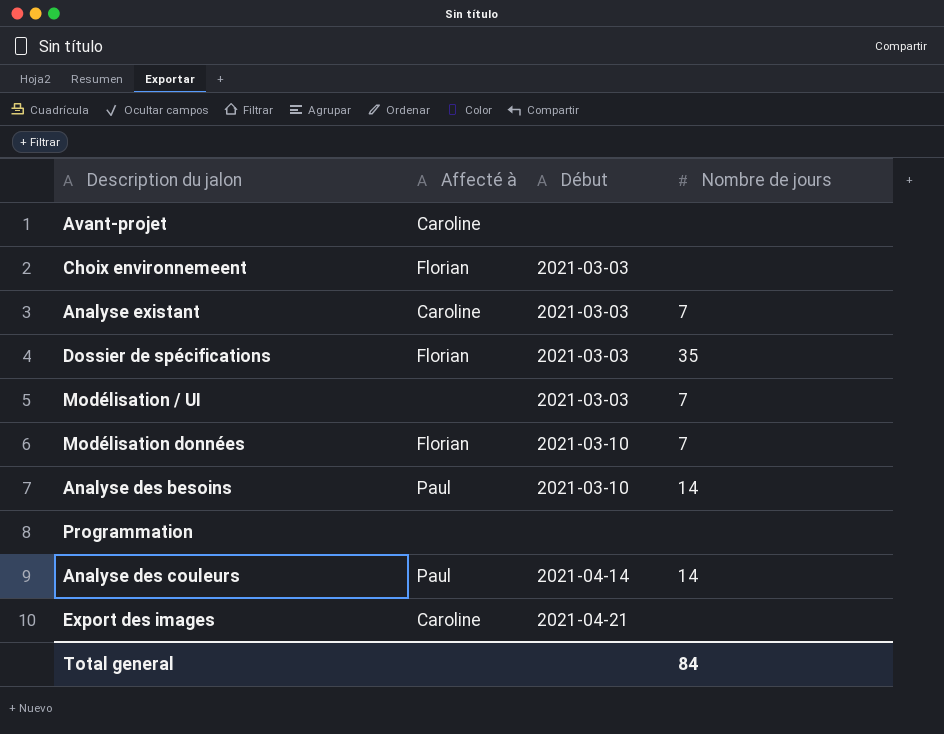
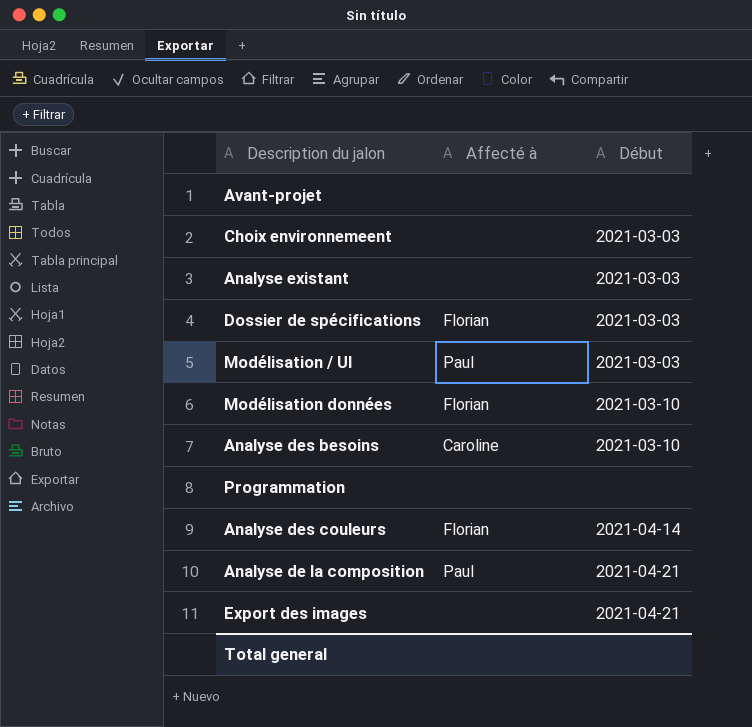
column Nombre de jours | position: 4 -> none
Avant-projet | Affecté à: Caroline -> none
Choix environnemeent | Affecté à: Florian -> none
Analyse existant | Affecté à: Caroline -> none
Modélisation / UI | Affecté à: none -> Paul
Analyse des besoins | Affecté à: Paul -> Caroline
Analyse des couleurs | Affecté à: Paul -> Florian
row Analyse de la composition: none -> Paul | 2021-04-21
Export des images | Affecté à: Caroline -> none

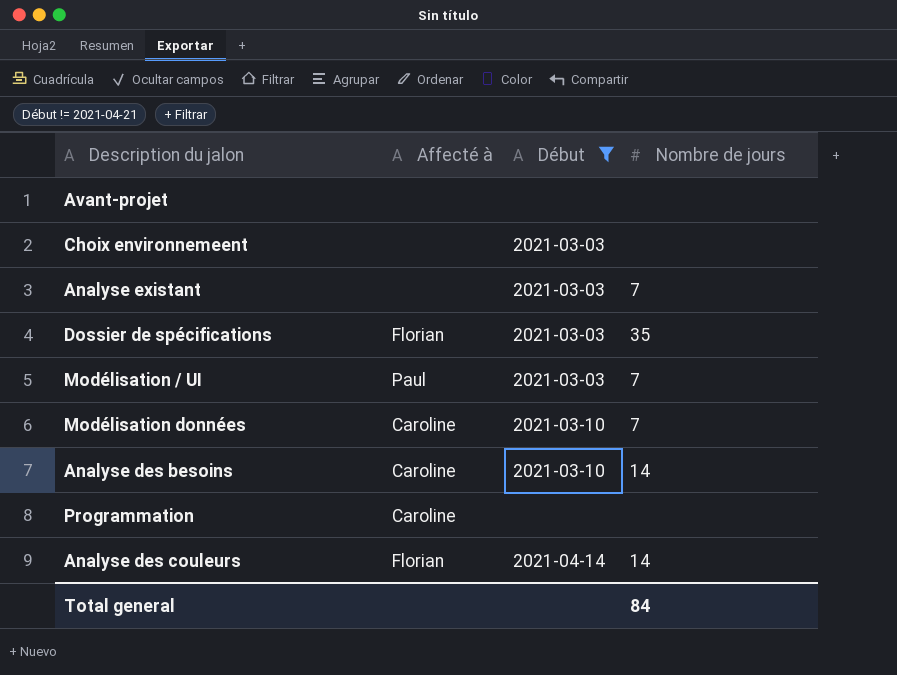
filter: none -> Début != 2021-04-21
column Nombre de jours | position: none -> 4
Modélisation données | Affecté à: Florian -> Caroline
Programmation | Affecté à: none -> Caroline

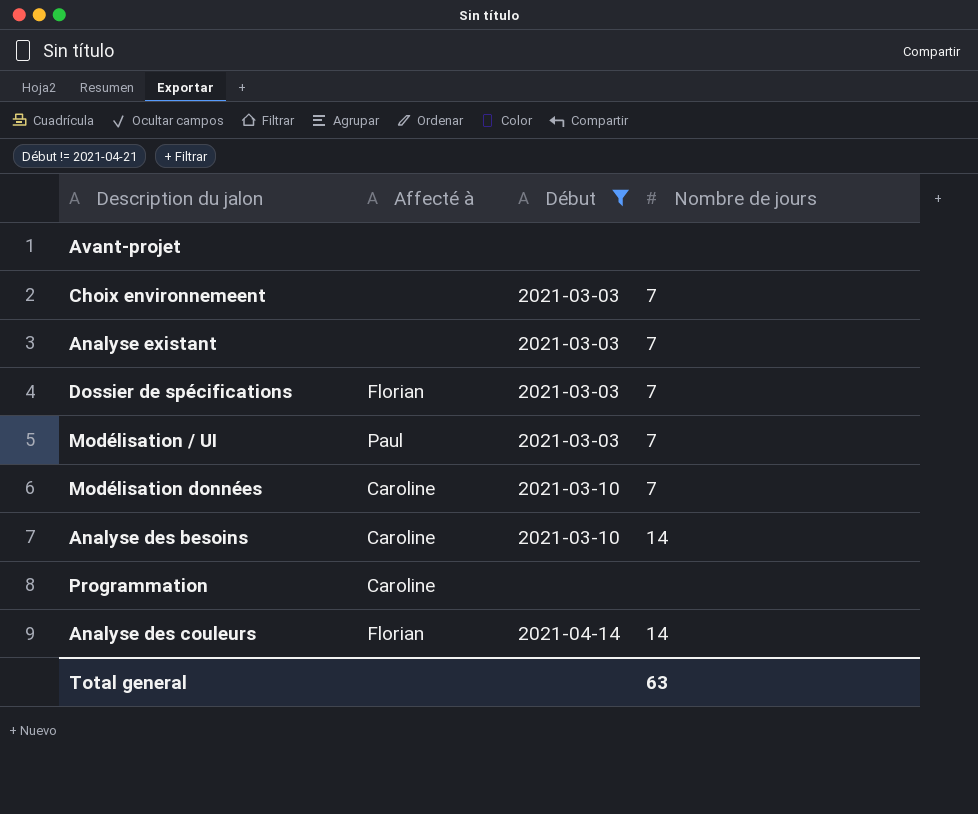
Choix environnemeent | Nombre de jours: none -> 7
Dossier de spécifications | Nombre de jours: 35 -> 7
Total general | Nombre de jours: 84 -> 63

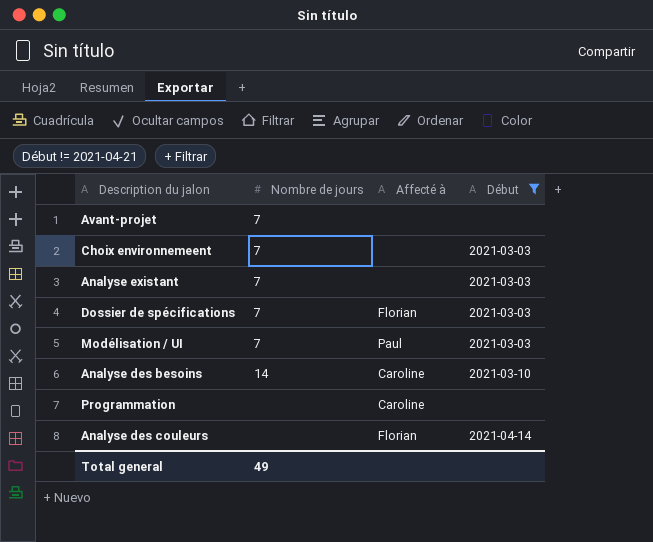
column Nombre de jours | position: 4 -> 2
row Modélisation données: Caroline | 2021-03-10 | 7 -> none
Avant-projet | Nombre de jours: none -> 7
Analyse des couleurs | Nombre de jours: 14 -> none
Total general | Nombre de jours: 63 -> 49

